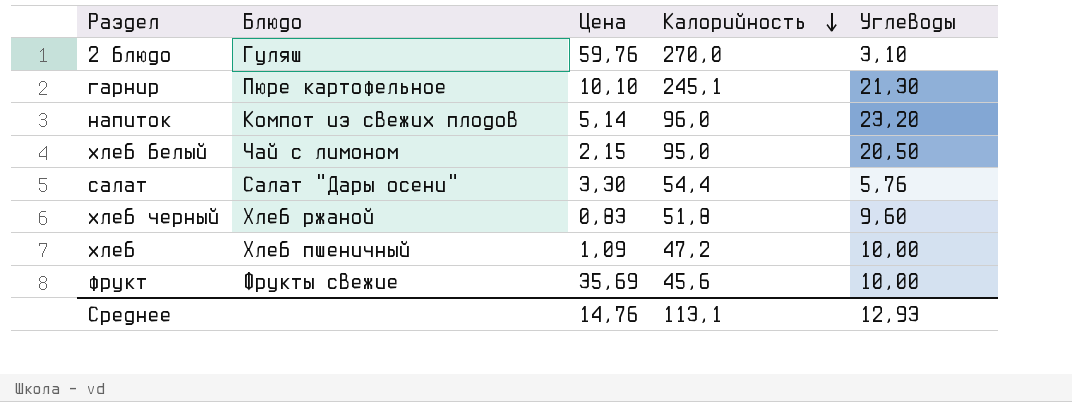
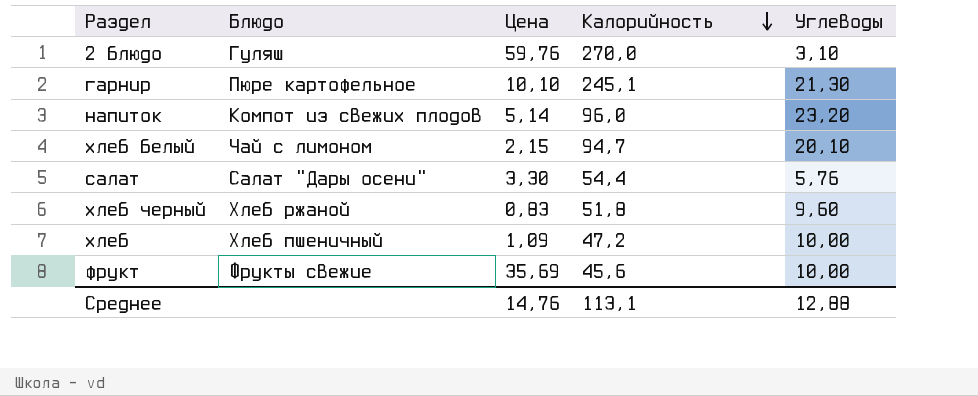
хлеб белый | Калорийность: 95,0 -> 94,7
хлеб белый | Углеводы: 20,50 -> 20,10
Среднее | Углеводы: 12,93 -> 12,88

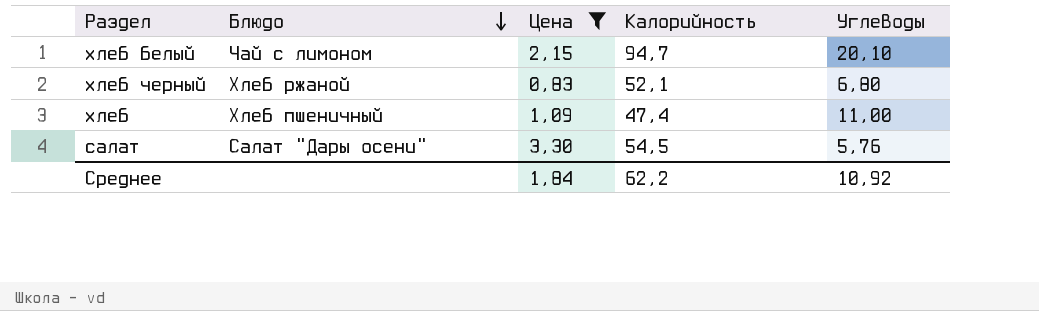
filter: none -> Цена <= 3,30
row order: Калорийность descending -> Блюдо descending
хлеб черный | Калорийность: 51,8 -> 52,1
хлеб черный | Углеводы: 9,60 -> 6,80
хлеб | Калорийность: 47,2 -> 47,4
хлеб | Углеводы: 10,00 -> 11,00
салат | Калорийность: 54,4 -> 54,5
Среднее | Цена: 14,76 -> 1,84
Среднее | Калорийность: 113,1 -> 62,2
Среднее | Углеводы: 12,88 -> 10,92

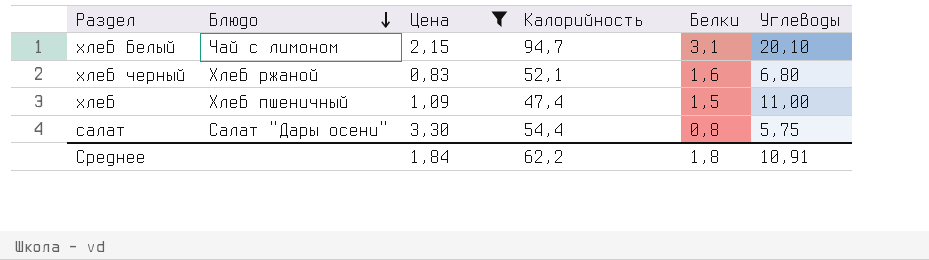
column Белки | position: none -> 5
салат | Калорийность: 54,5 -> 54,4
салат | Углеводы: 5,76 -> 5,75
Среднее | Углеводы: 10,92 -> 10,91

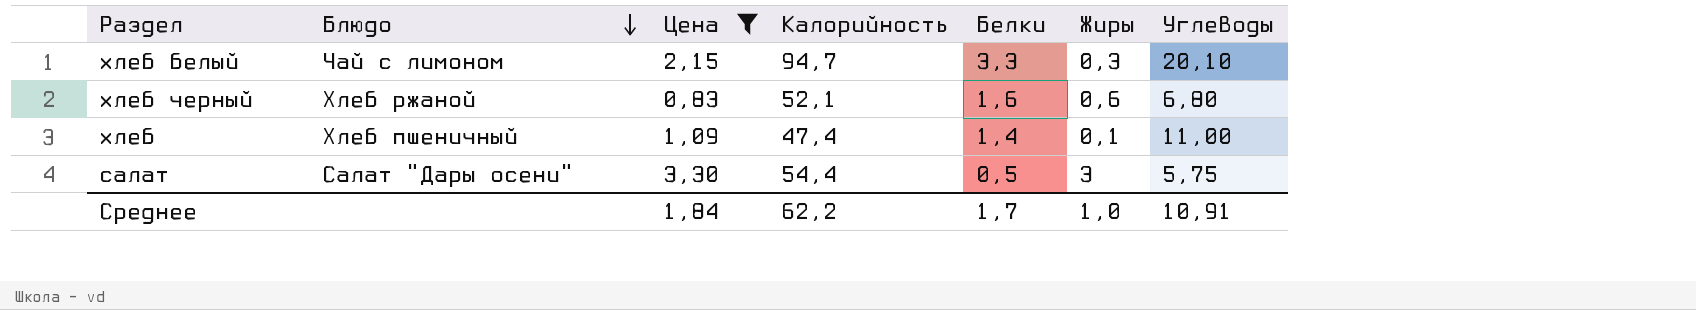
column Жиры | position: none -> 6
хлеб белый | Белки: 3,1 -> 3,3
хлеб | Белки: 1,5 -> 1,4
салат | Белки: 0,8 -> 0,5
Среднее | Белки: 1,8 -> 1,7

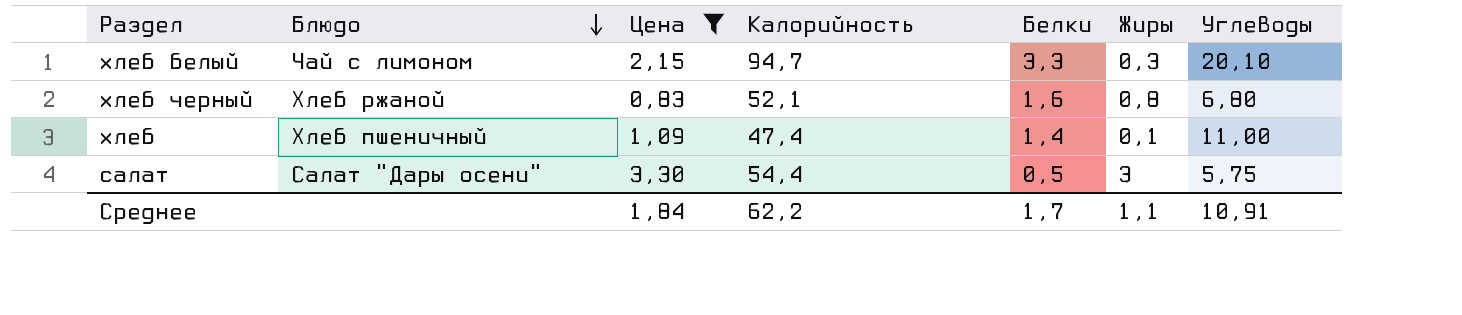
хлеб черный | Жиры: 0,6 -> 0,8
Среднее | Жиры: 1,0 -> 1,1

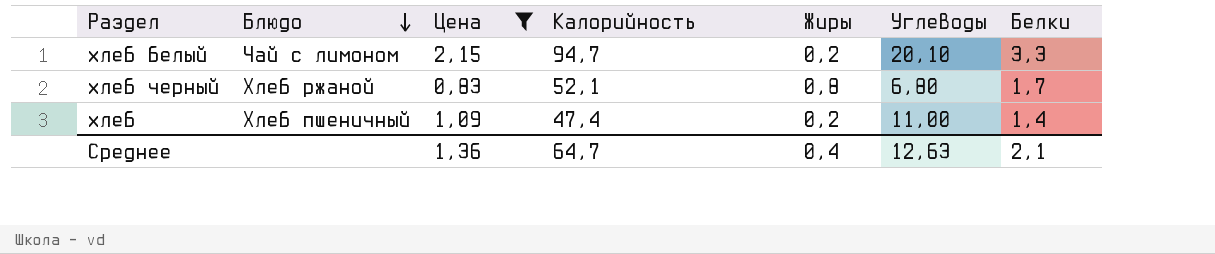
column Белки | position: 5 -> 7
row салат: Салат "Дары осени" | 3,30 | 54,4 | 0,5 | 3 | 5,75 -> none
хлеб белый | Жиры: 0,3 -> 0,2
хлеб черный | Белки: 1,6 -> 1,7
хлеб | Жиры: 0,1 -> 0,2
Среднее | Цена: 1,84 -> 1,36
Среднее | Калорийность: 62,2 -> 64,7
Среднее | Жиры: 1,1 -> 0,4
Среднее | Углеводы: 10,91 -> 12,63
Среднее | Белки: 1,7 -> 2,1

